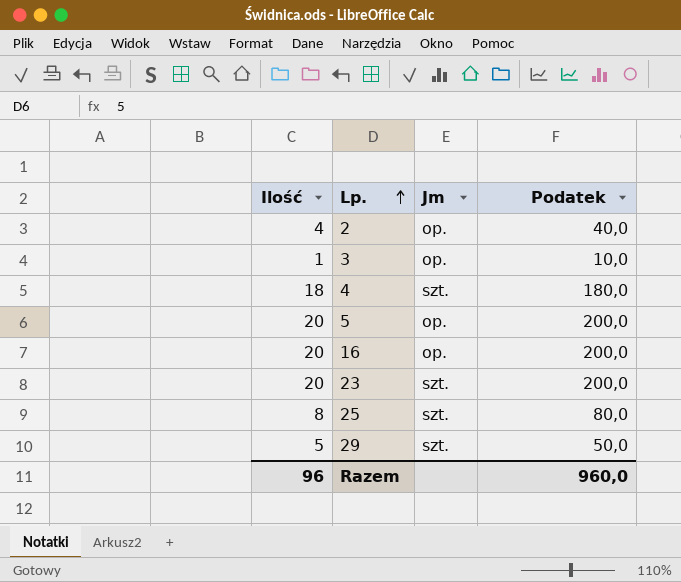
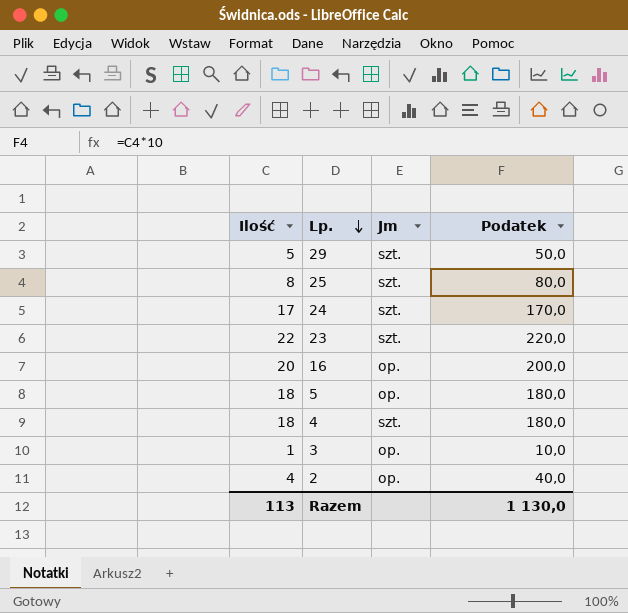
row order: Lp. ascending -> Lp. descending
row 24: none -> 17 | szt. | 170,0
23 | Ilość: 20 -> 22
23 | Podatek: 200,0 -> 220,0
5 | Ilość: 20 -> 18
5 | Podatek: 200,0 -> 180,0
Razem | Ilość: 96 -> 113
Razem | Podatek: 960,0 -> 1 130,0

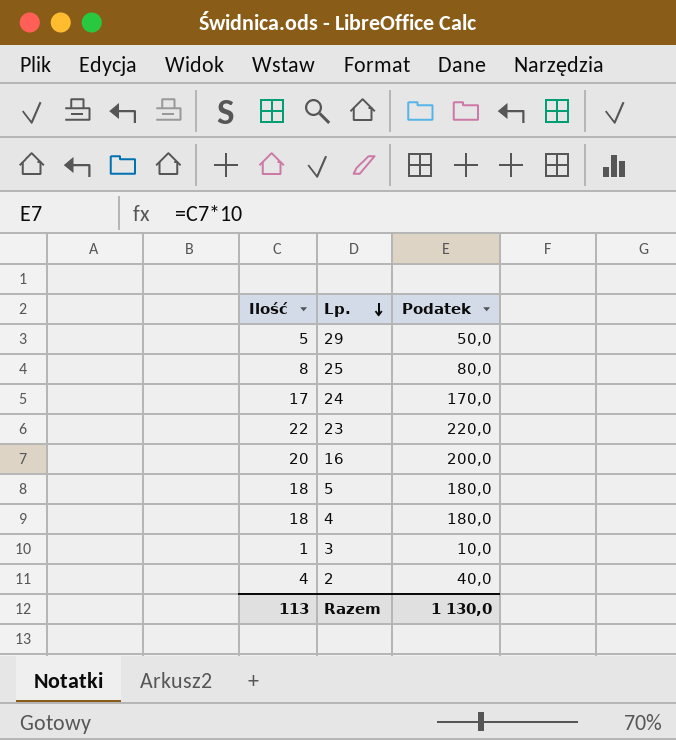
column Jm | position: 3 -> none

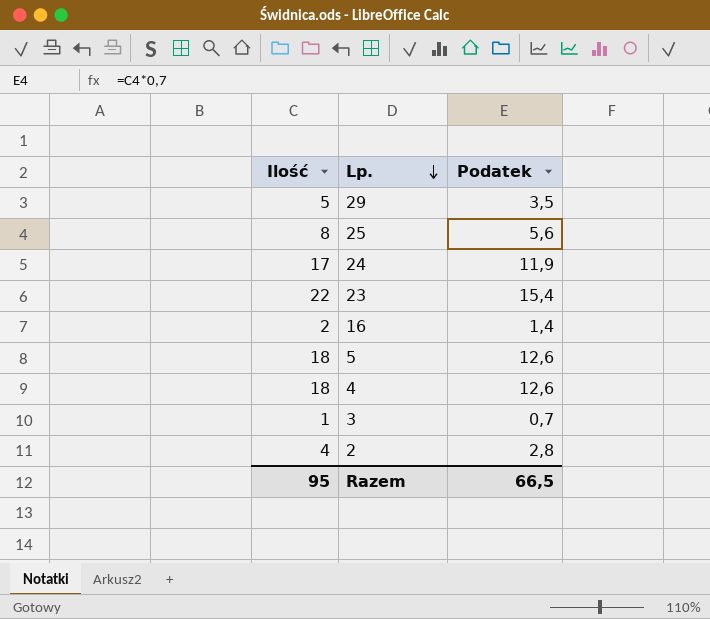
column Podatek | formula: [Ilość] * 10 -> [Ilość] * 0,7
16 | Ilość: 20 -> 2
Razem | Ilość: 113 -> 95
Razem | Podatek: 1 130,0 -> 66,5

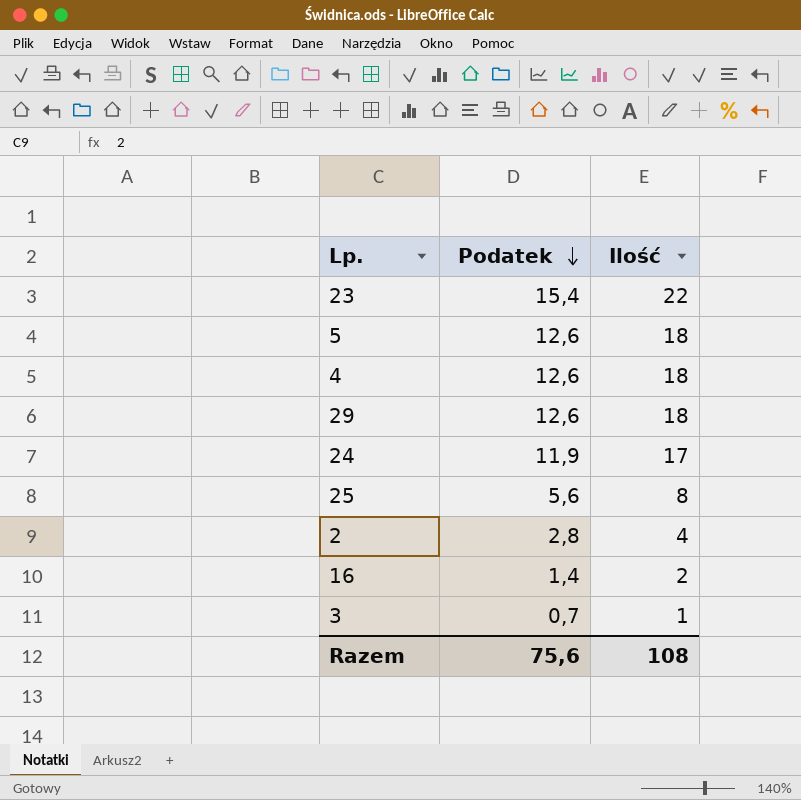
row order: Lp. descending -> Podatek descending
column Ilość | position: 1 -> 3
29 | Podatek: 3,5 -> 12,6
29 | Ilość: 5 -> 18
Razem | Podatek: 66,5 -> 75,6
Razem | Ilość: 95 -> 108

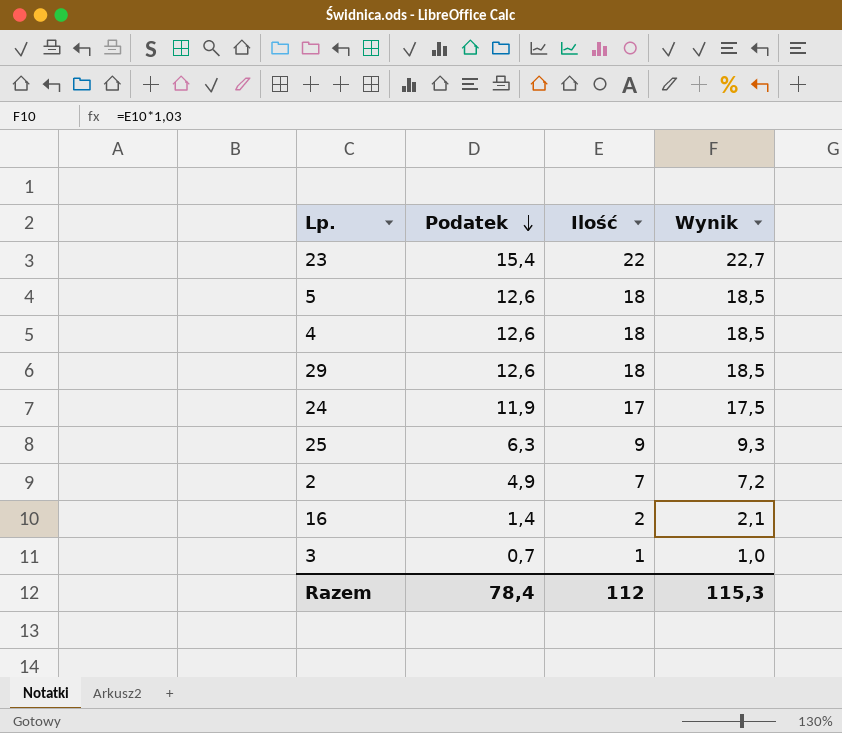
column Wynik | formula: none -> [Ilość] * 1,03
25 | Podatek: 5,6 -> 6,3
25 | Ilość: 8 -> 9
2 | Podatek: 2,8 -> 4,9
2 | Ilość: 4 -> 7
Razem | Podatek: 75,6 -> 78,4
Razem | Ilość: 108 -> 112

